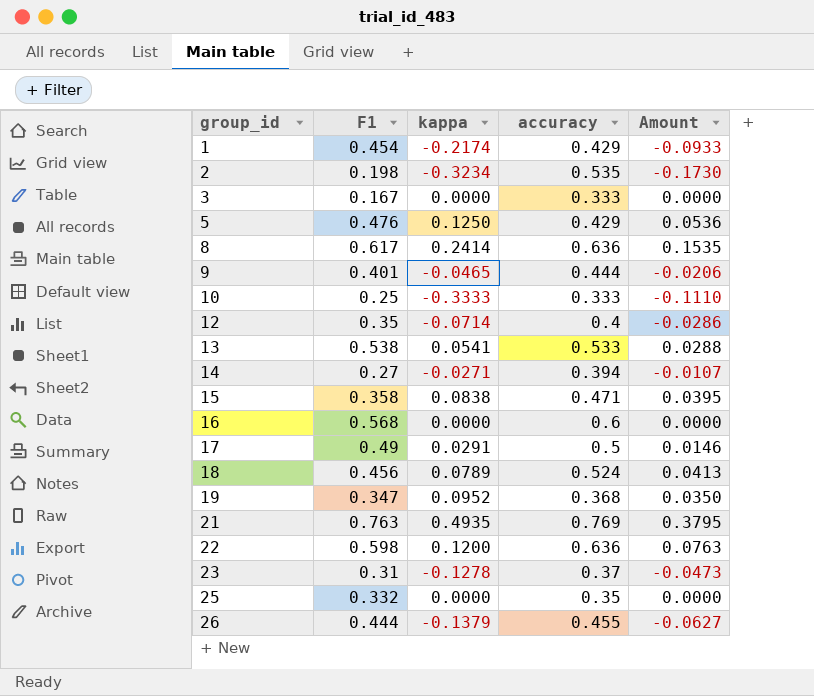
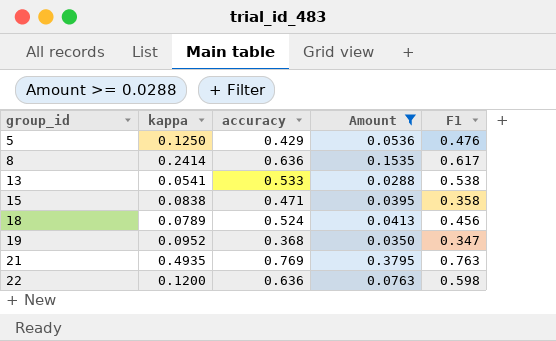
filter: none -> Amount >= 0.0288
column F1 | position: 2 -> 5

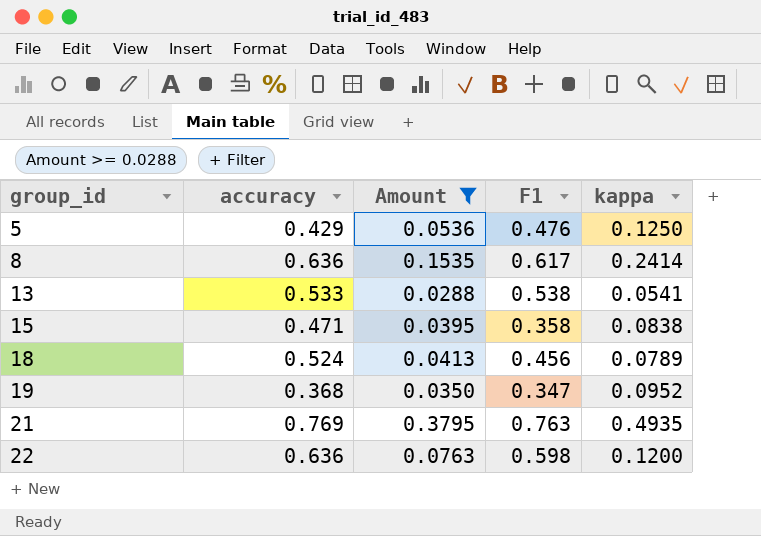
column kappa | position: 2 -> 5

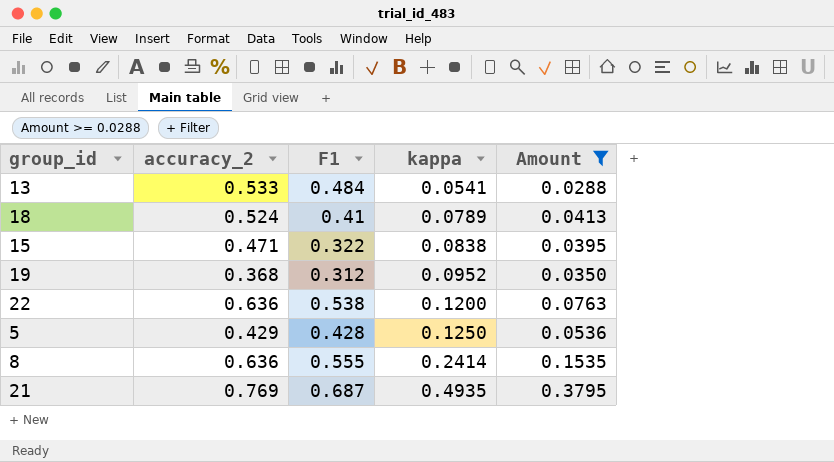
row order: group_id ascending -> kappa ascending
column name: accuracy -> accuracy_2
column Amount | position: 3 -> 5
13 | F1: 0.538 -> 0.484
18 | F1: 0.456 -> 0.41
15 | F1: 0.358 -> 0.322
19 | F1: 0.347 -> 0.312
22 | F1: 0.598 -> 0.538
5 | F1: 0.476 -> 0.428
8 | F1: 0.617 -> 0.555
21 | F1: 0.763 -> 0.687

